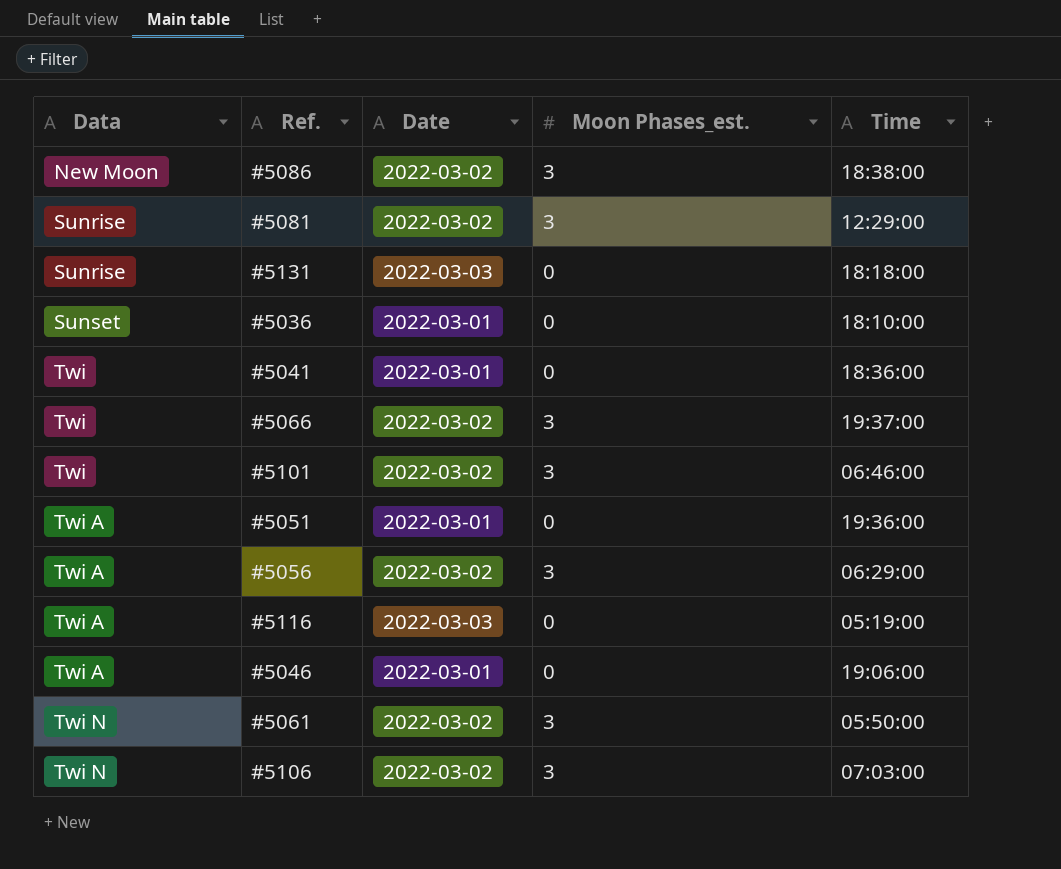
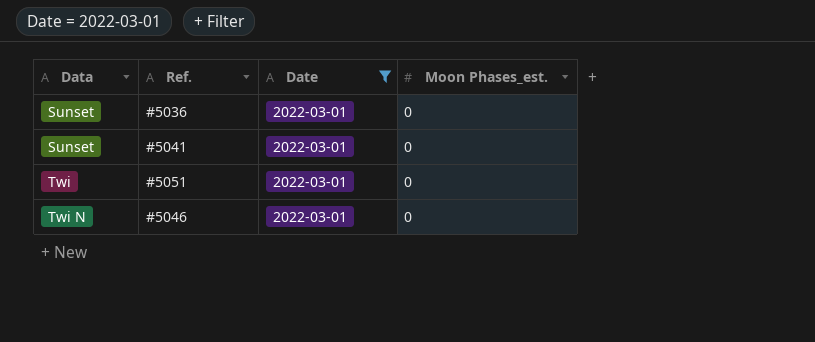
filter: none -> Date = 2022-03-01
column Time | position: 5 -> none
#5041 | Data: Twi -> Sunset
#5051 | Data: Twi A -> Twi
#5046 | Data: Twi A -> Twi N

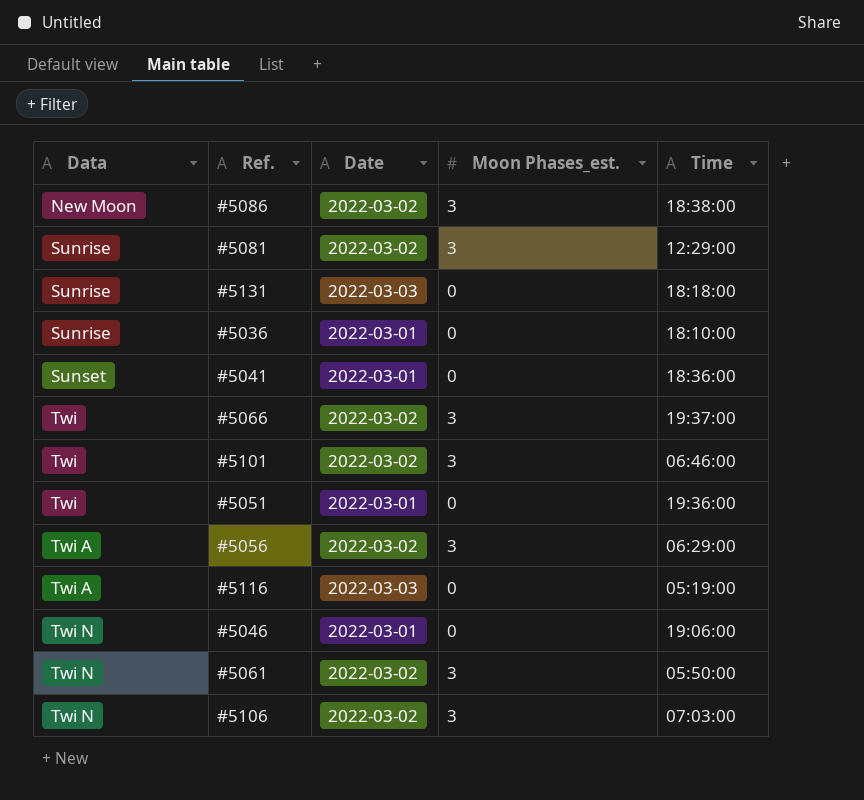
filter: Date = 2022-03-01 -> none
column Time | position: none -> 5
#5036 | Data: Sunset -> Sunrise

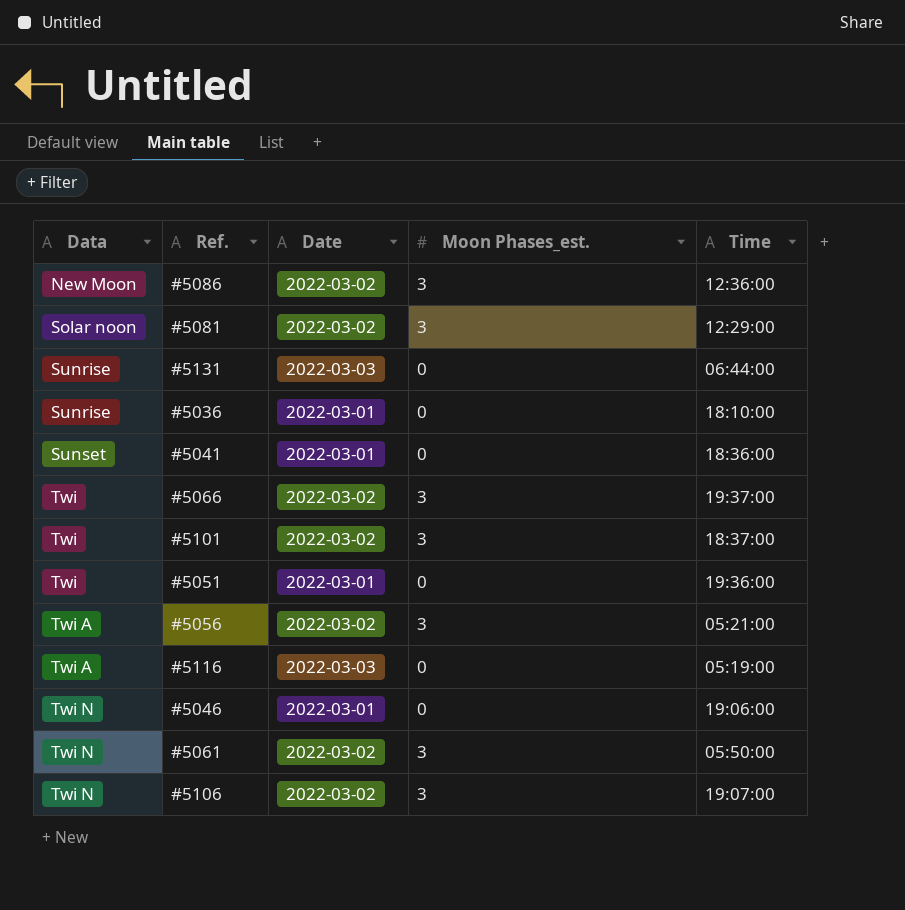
#5086 | Time: 18:38:00 -> 12:36:00
#5081 | Data: Sunrise -> Solar noon
#5131 | Time: 18:18:00 -> 06:44:00
#5101 | Time: 06:46:00 -> 18:37:00
#5056 | Time: 06:29:00 -> 05:21:00
#5106 | Time: 07:03:00 -> 19:07:00

